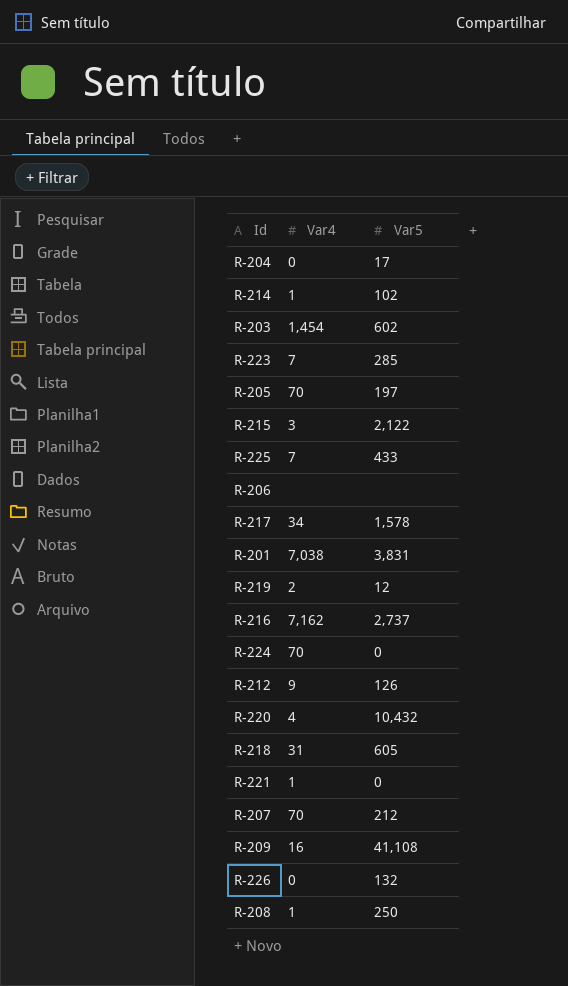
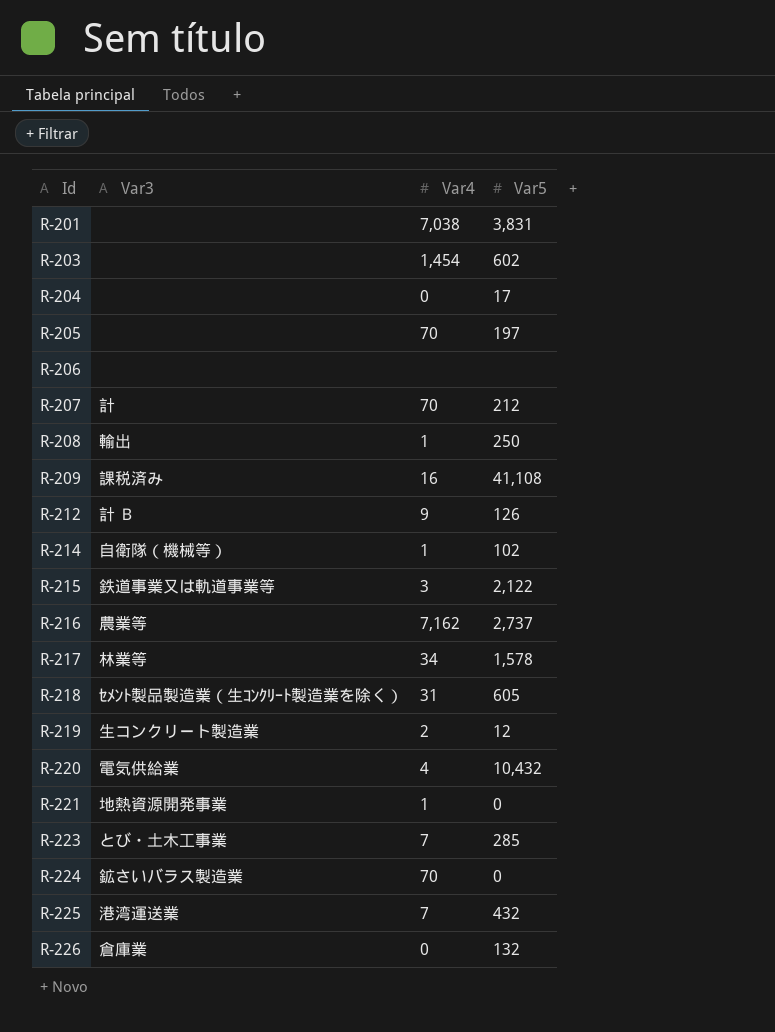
row order: none -> Id ascending
column Var3 | position: none -> 2
R-225 | Var5: 433 -> 432

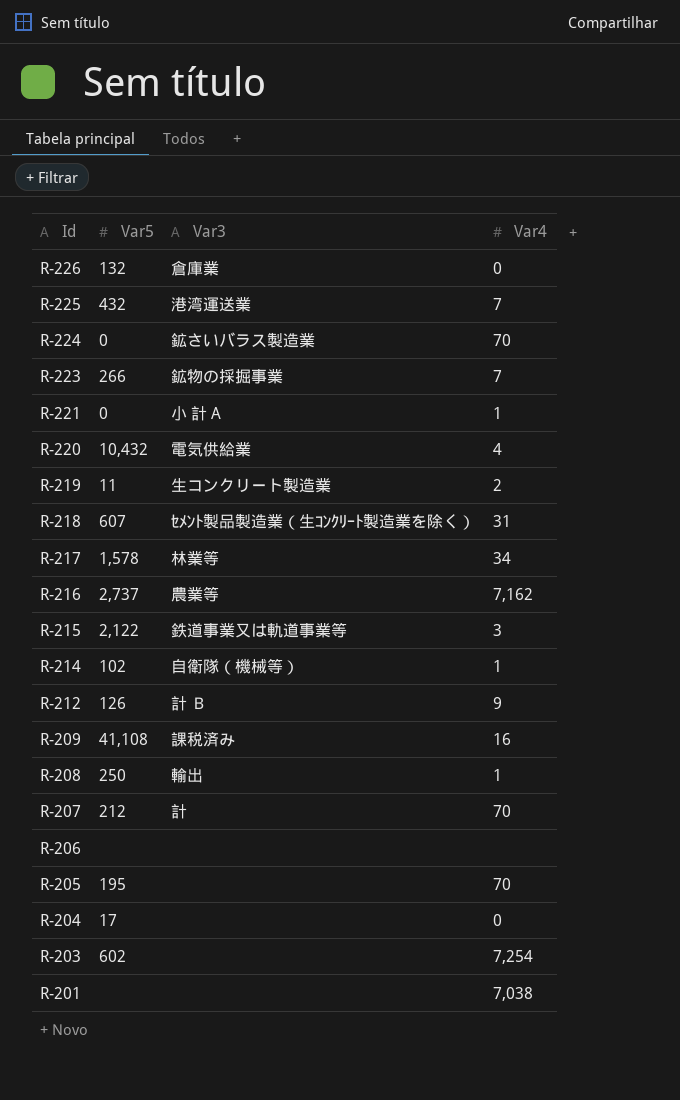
row order: Id ascending -> Id descending
column Var5 | position: 4 -> 2
R-223 | Var5: 285 -> 266
R-223 | Var3: とび・土木工事業 -> 鉱物の採掘事業
R-221 | Var3: 地熱資源開発事業 -> 小 計 A
R-219 | Var5: 12 -> 11
R-218 | Var5: 605 -> 607
R-205 | Var5: 197 -> 195
R-203 | Var4: 1,454 -> 7,254
R-201 | Var5: 3,831 -> none

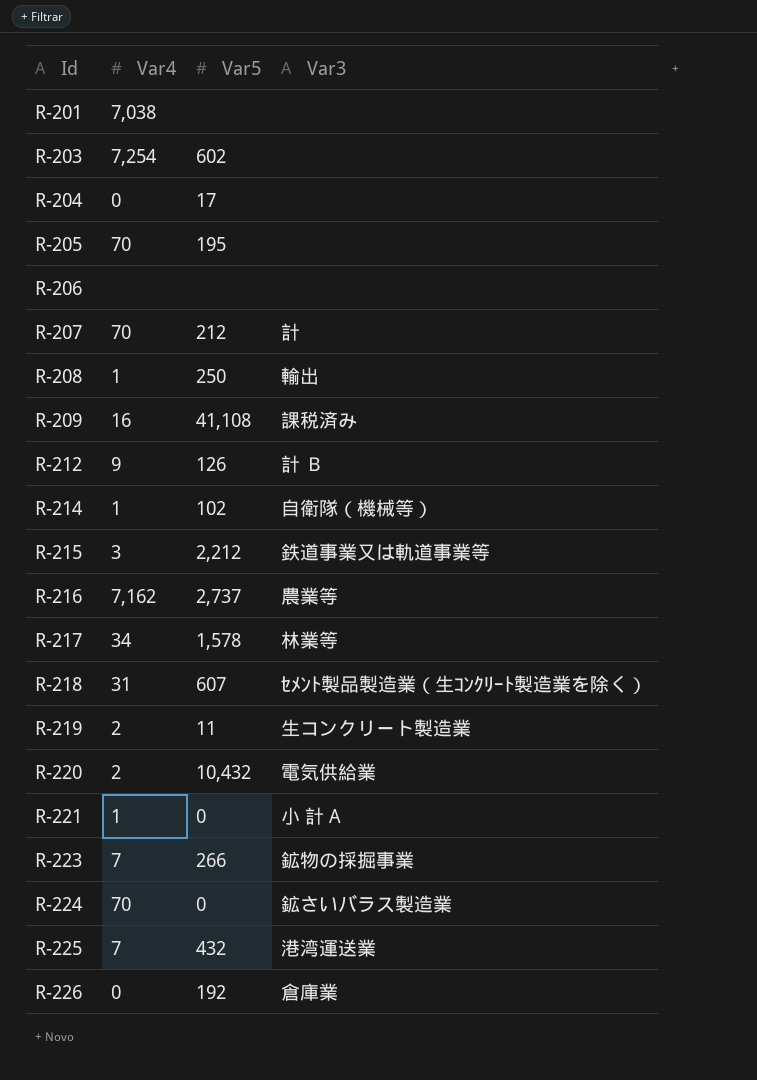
row order: Id descending -> Id ascending
column Var4 | position: 4 -> 2
R-215 | Var5: 2,122 -> 2,212
R-220 | Var4: 4 -> 2
R-226 | Var5: 132 -> 192

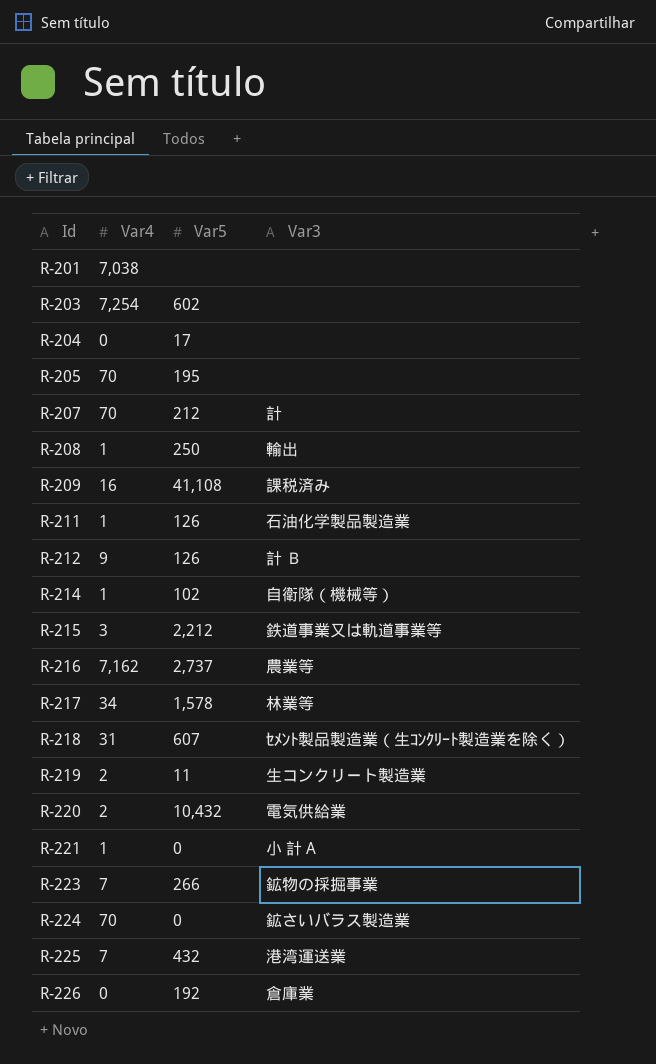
row R-206: none | none | none -> none
row R-211: none -> 1 | 126 | 石油化学製品製造業

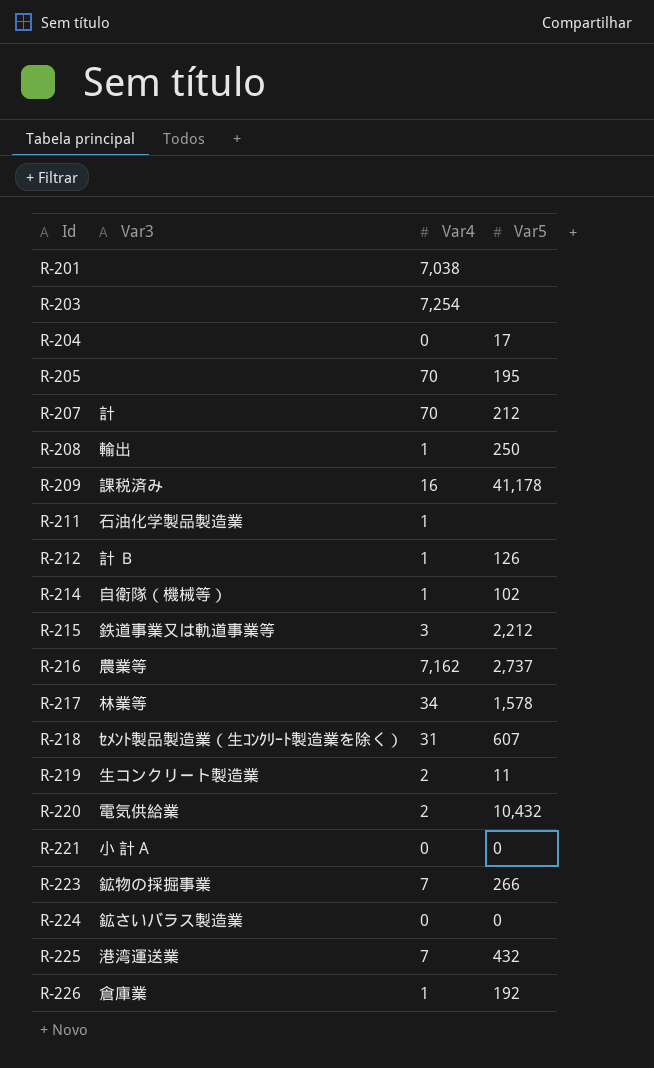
column Var3 | position: 4 -> 2
R-203 | Var5: 602 -> none
R-209 | Var5: 41,108 -> 41,178
R-211 | Var5: 126 -> none
R-212 | Var4: 9 -> 1
R-221 | Var4: 1 -> 0
R-224 | Var4: 70 -> 0
R-226 | Var4: 0 -> 1

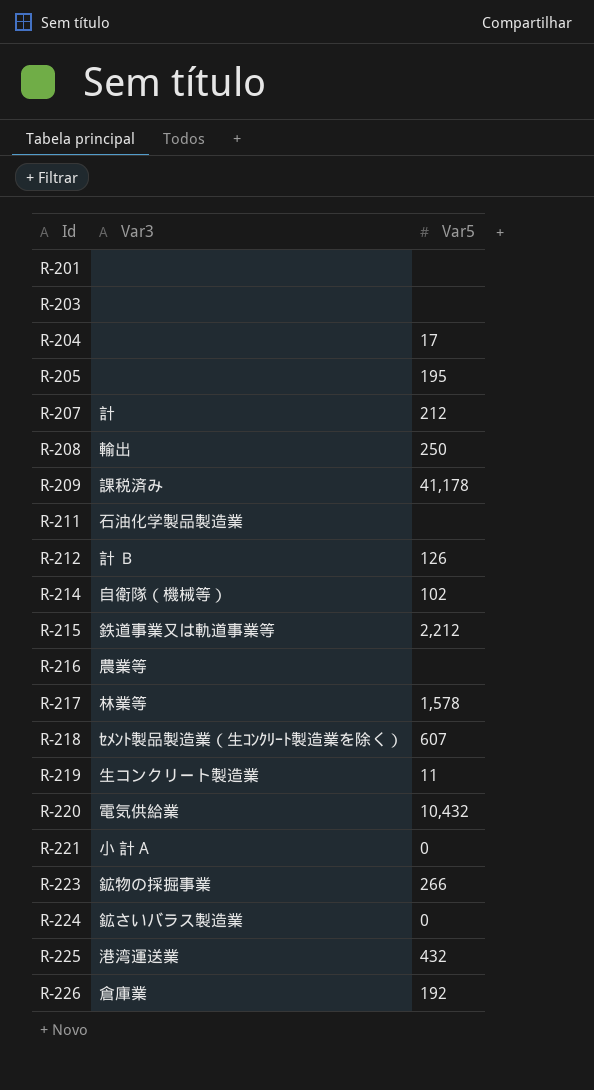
column Var4 | position: 3 -> none
R-216 | Var5: 2,737 -> none

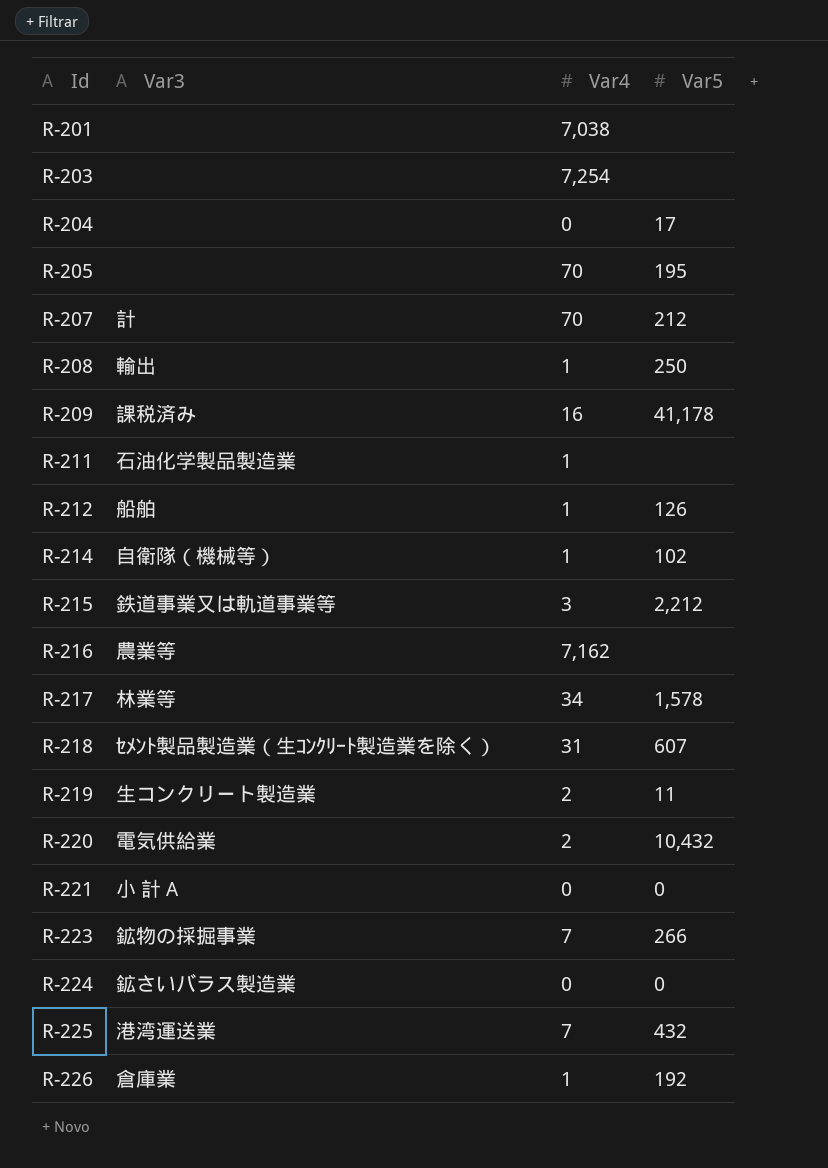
column Var4 | position: none -> 3
R-212 | Var3: 計 Ｂ -> 船舶

